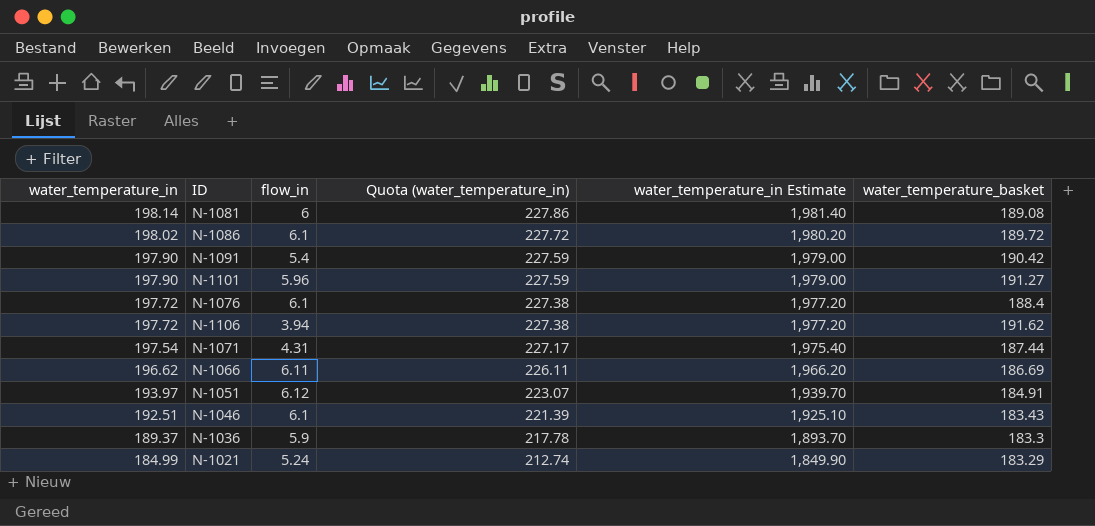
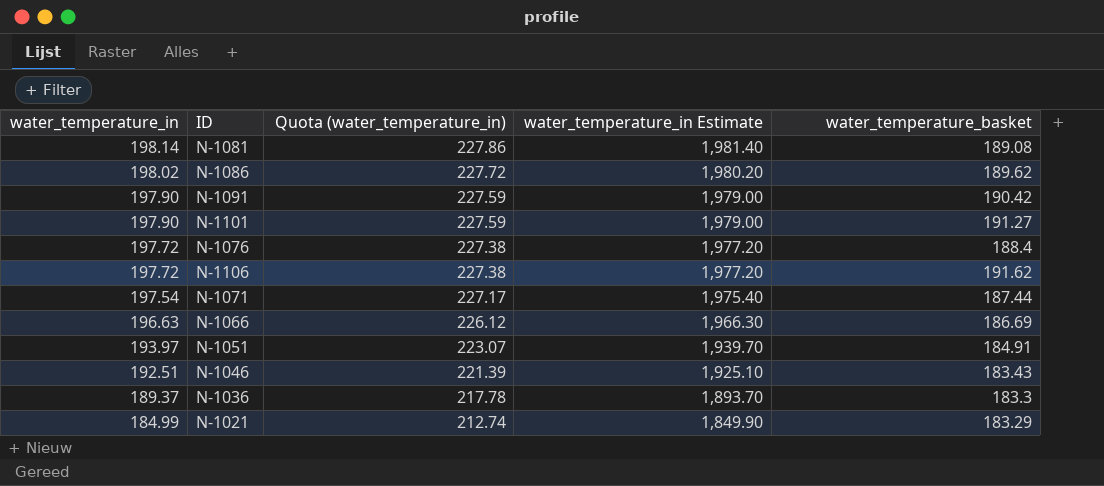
column flow_in | position: 3 -> none
N-1086 | water_temperature_basket: 189.72 -> 189.62
N-1066 | water_temperature_in: 196.62 -> 196.63
N-1066 | Quota (water_temperature_in): 226.11 -> 226.12
N-1066 | water_temperature_in Estimate: 1,966.20 -> 1,966.30

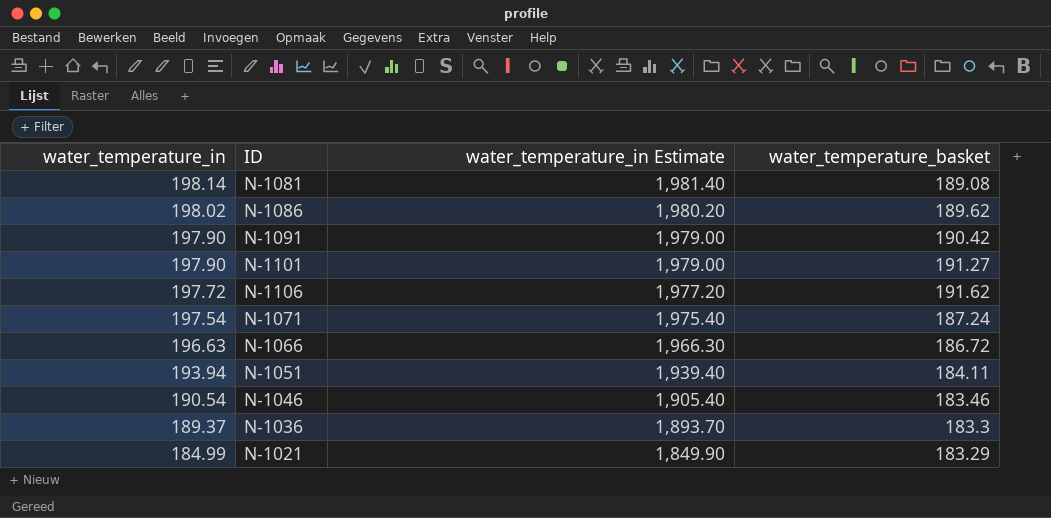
column Quota (water_temperature_in) | formula: [water_temperature_in] * 1.15 -> none
row N-1076: 197.72 | 227.38 | 1,977.20 | 188.4 -> none
N-1071 | water_temperature_basket: 187.44 -> 187.24
N-1066 | water_temperature_basket: 186.69 -> 186.72
N-1051 | water_temperature_in: 193.97 -> 193.94
N-1051 | water_temperature_in Estimate: 1,939.70 -> 1,939.40
N-1051 | water_temperature_basket: 184.91 -> 184.11
N-1046 | water_temperature_in: 192.51 -> 190.54
N-1046 | water_temperature_in Estimate: 1,925.10 -> 1,905.40
N-1046 | water_temperature_basket: 183.43 -> 183.46

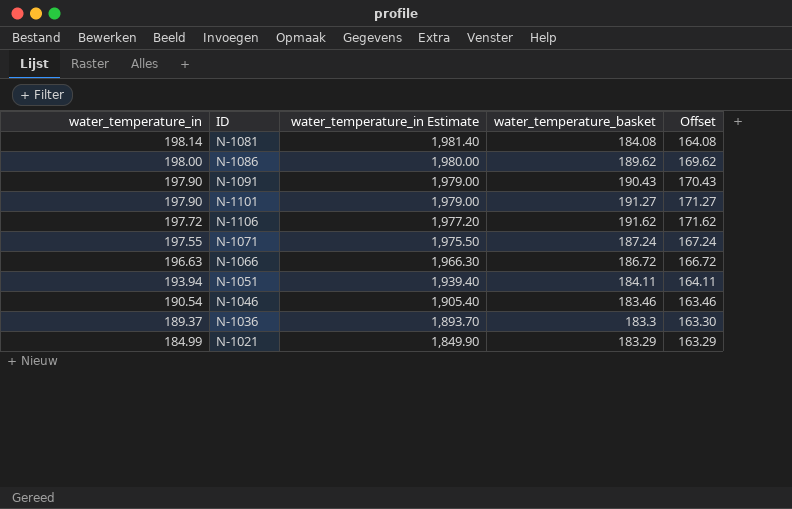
column Offset | formula: none -> [water_temperature_basket] - 20
N-1081 | water_temperature_basket: 189.08 -> 184.08
N-1086 | water_temperature_in: 198.02 -> 198.00
N-1086 | water_temperature_in Estimate: 1,980.20 -> 1,980.00
N-1091 | water_temperature_basket: 190.42 -> 190.43
N-1071 | water_temperature_in: 197.54 -> 197.55
N-1071 | water_temperature_in Estimate: 1,975.40 -> 1,975.50

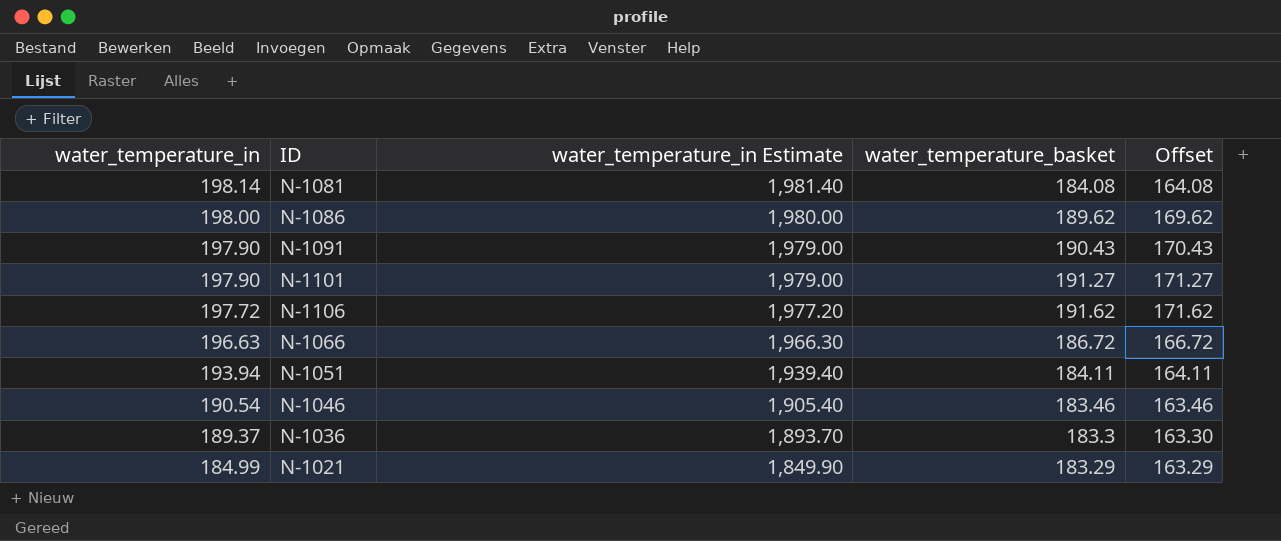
row N-1071: 197.55 | 1,975.50 | 187.24 | 167.24 -> none

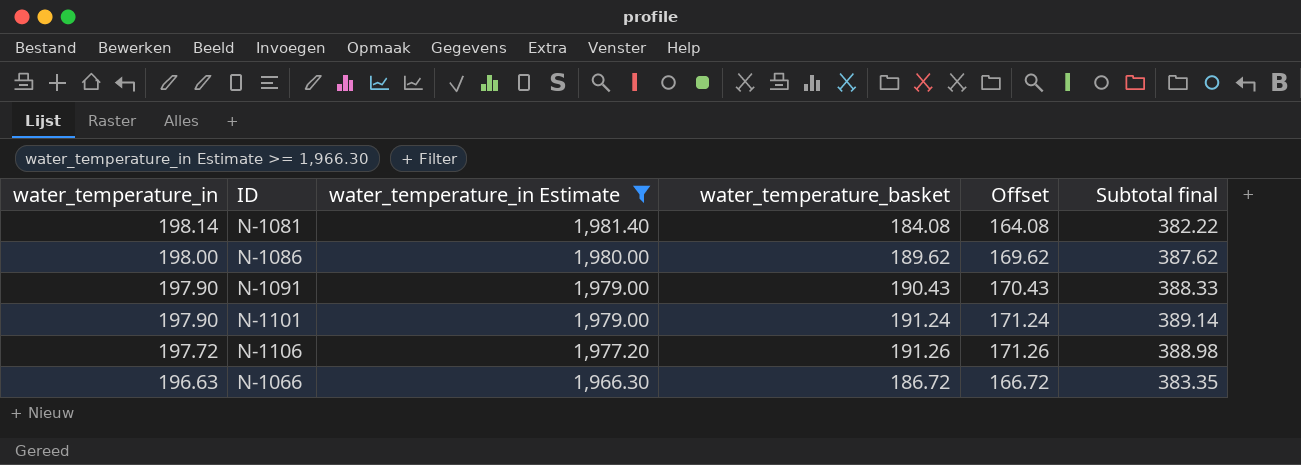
filter: none -> water_temperature_in Estimate >= 1,966.30
column Subtotal final | formula: none -> [water_temperature_in] + [water_temperature_basket]
N-1101 | water_temperature_basket: 191.27 -> 191.24
N-1101 | Offset: 171.27 -> 171.24
N-1106 | water_temperature_basket: 191.62 -> 191.26
N-1106 | Offset: 171.62 -> 171.26

